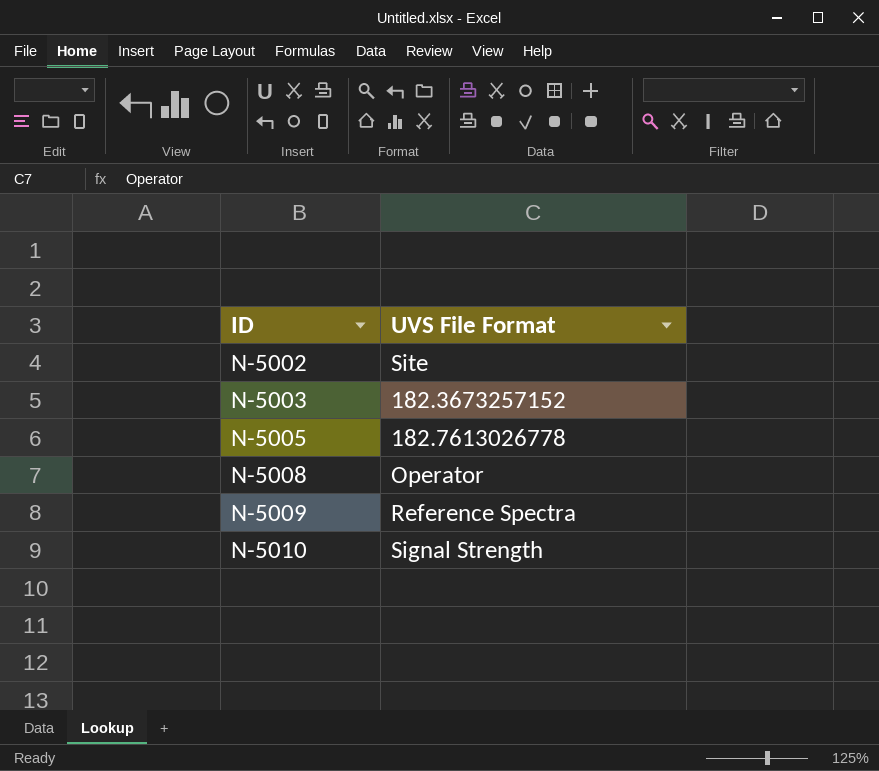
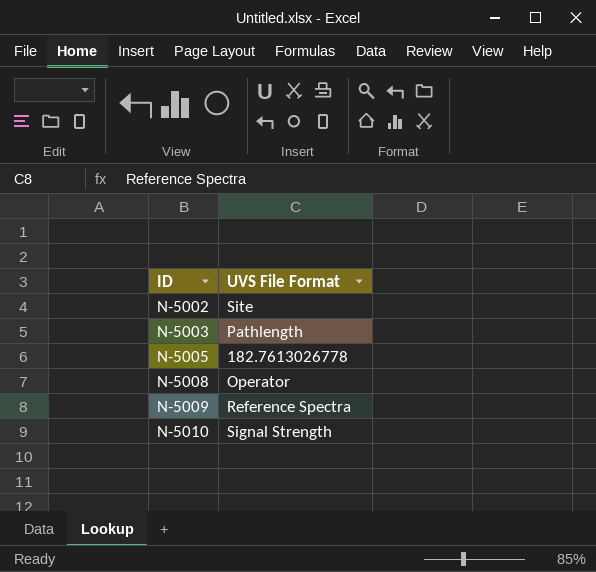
N-5003 | UVS File Format: 182.3673257152 -> Pathlength

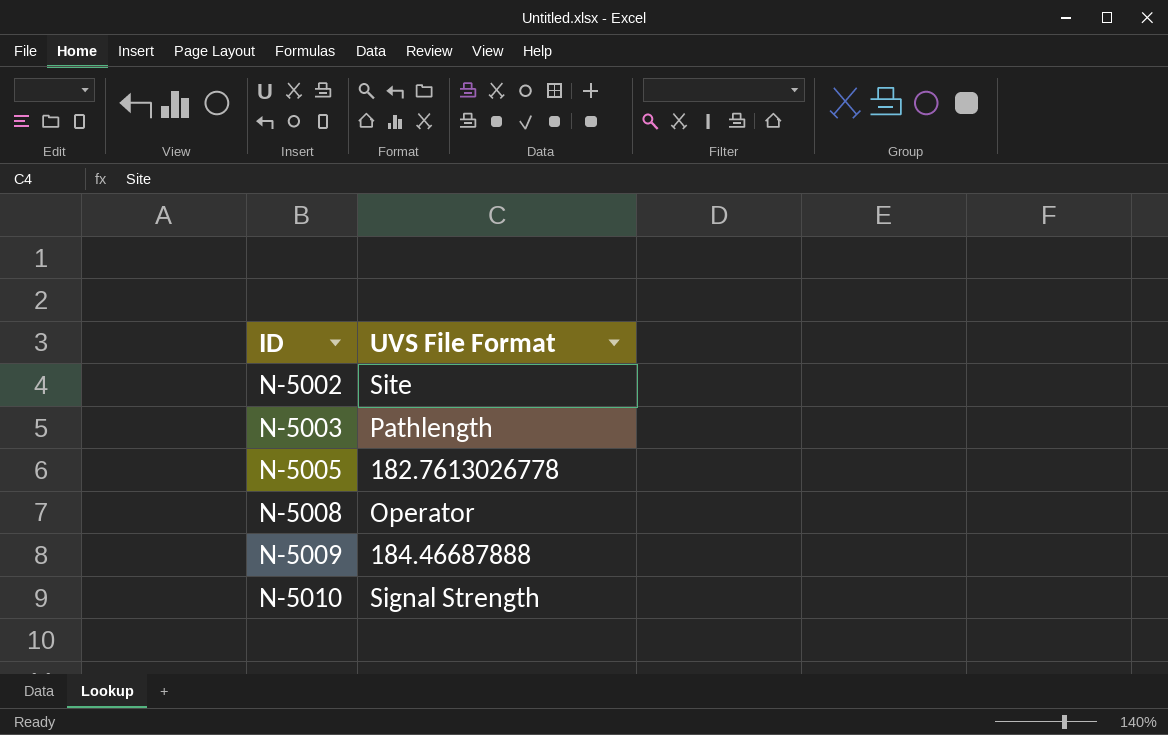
N-5009 | UVS File Format: Reference Spectra -> 184.46687888

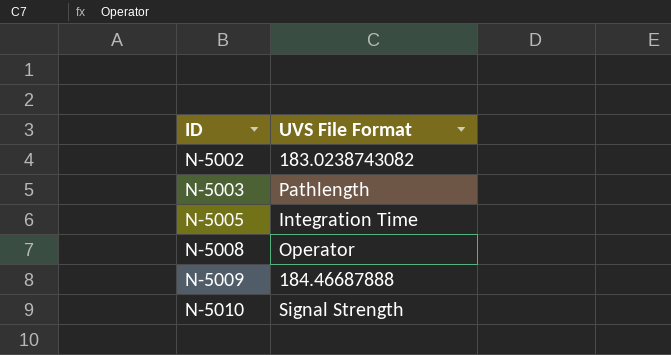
N-5002 | UVS File Format: Site -> 183.0238743082
N-5005 | UVS File Format: 182.7613026778 -> Integration Time

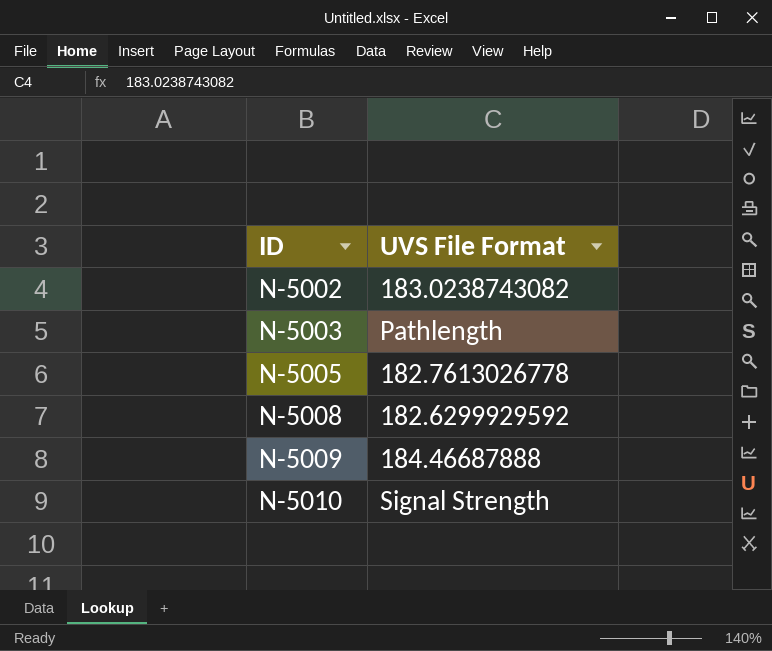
N-5005 | UVS File Format: Integration Time -> 182.7613026778
N-5008 | UVS File Format: Operator -> 182.6299929592

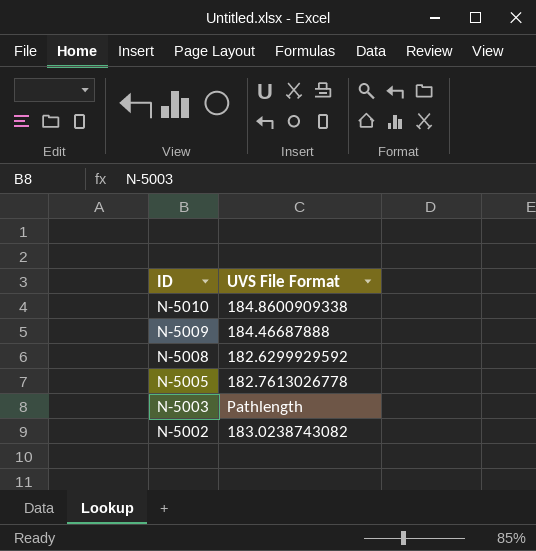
row order: ID ascending -> ID descending
N-5010 | UVS File Format: Signal Strength -> 184.8600909338

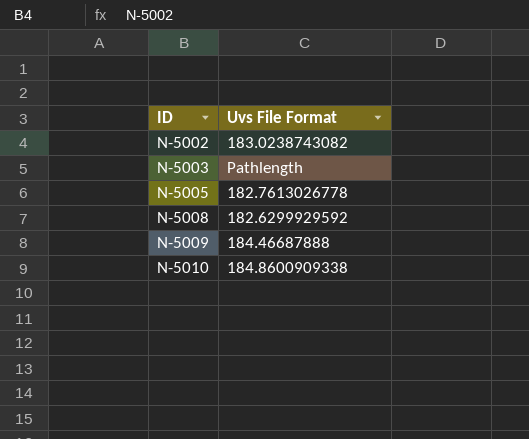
row order: ID descending -> ID ascending
column name: UVS File Format -> Uvs File Format

